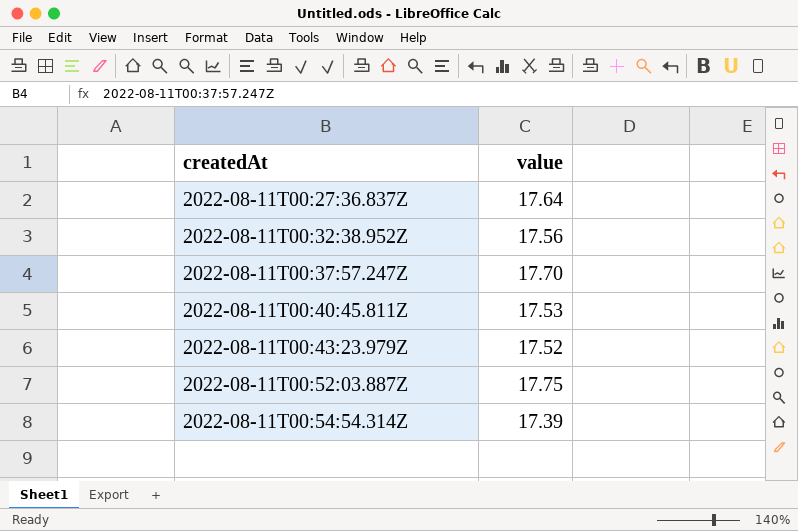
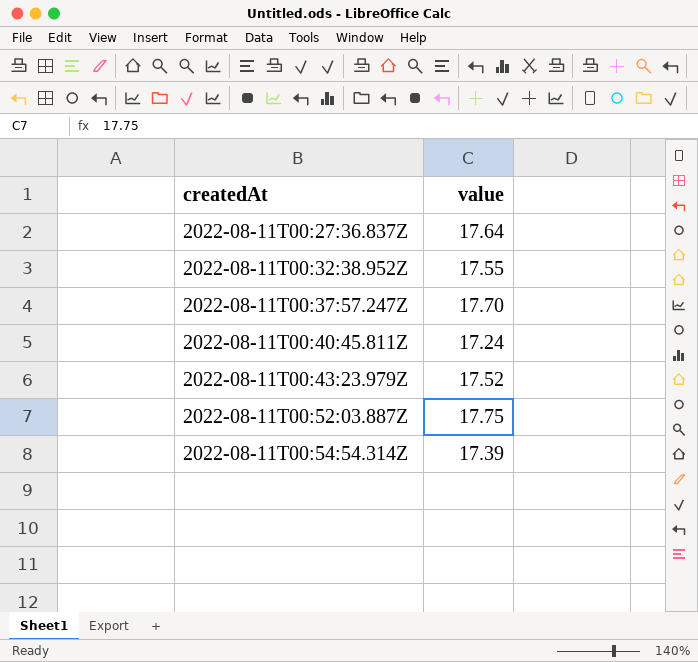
2022-08-11T00:32:38.952Z | value: 17.56 -> 17.55
2022-08-11T00:40:45.811Z | value: 17.53 -> 17.24

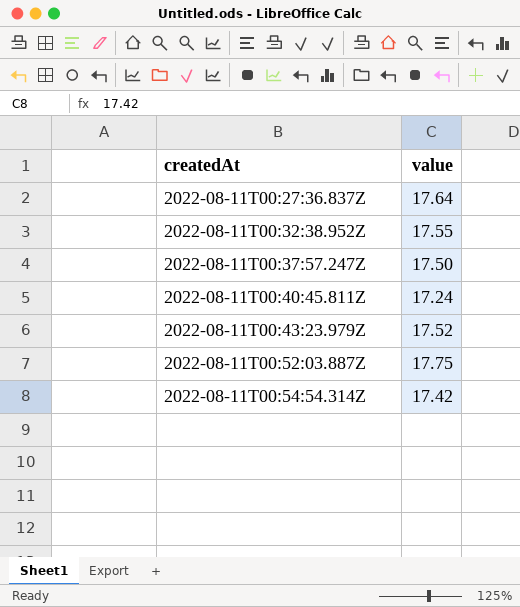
2022-08-11T00:37:57.247Z | value: 17.70 -> 17.50
2022-08-11T00:54:54.314Z | value: 17.39 -> 17.42

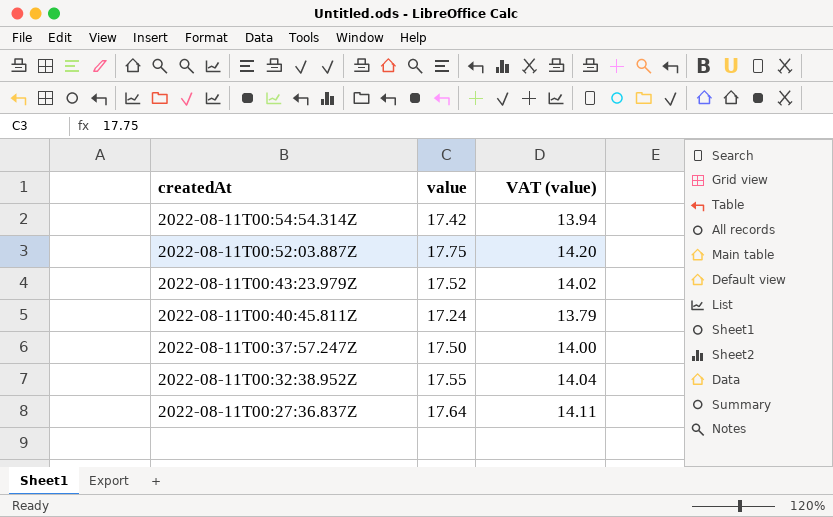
row order: createdAt ascending -> createdAt descending
column VAT (value) | formula: none -> [value] * 0.8

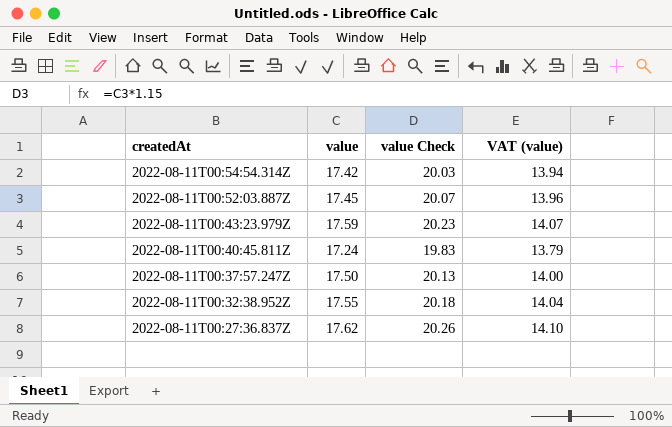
column value Check | formula: none -> [value] * 1.15
2022-08-11T00:52:03.887Z | value: 17.75 -> 17.45
2022-08-11T00:52:03.887Z | VAT (value): 14.20 -> 13.96
2022-08-11T00:43:23.979Z | value: 17.52 -> 17.59
2022-08-11T00:43:23.979Z | VAT (value): 14.02 -> 14.07
2022-08-11T00:27:36.837Z | value: 17.64 -> 17.62
2022-08-11T00:27:36.837Z | VAT (value): 14.11 -> 14.10

